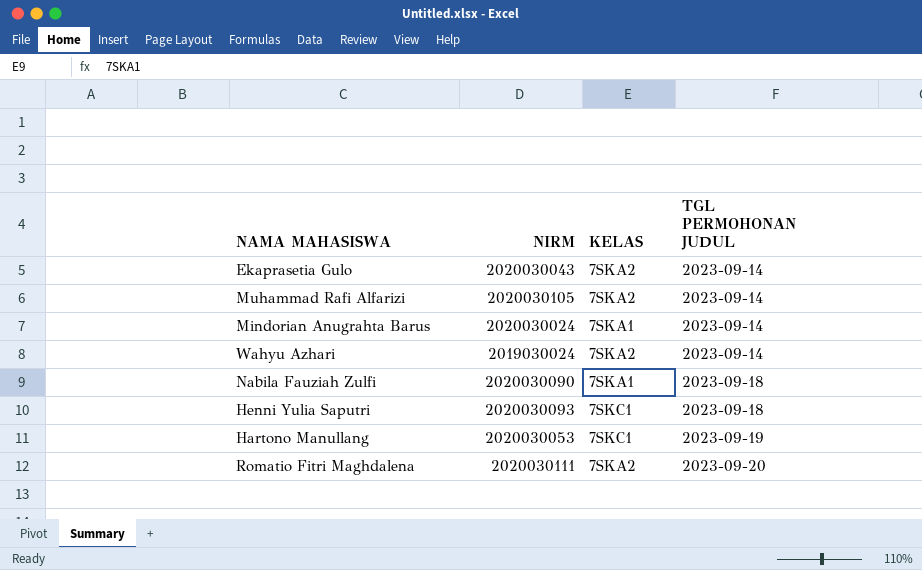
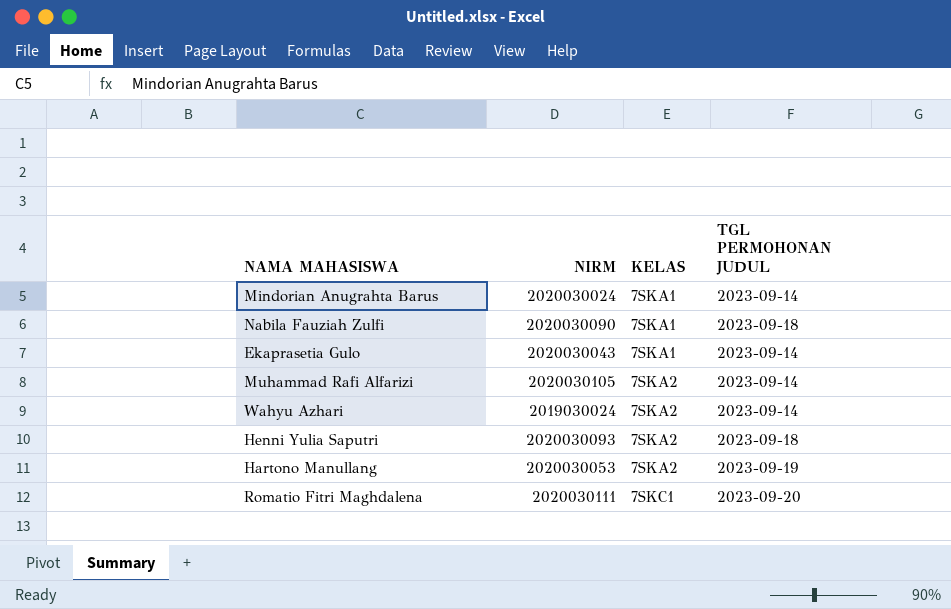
row order: TGL PERMOHONAN JUDUL ascending -> KELAS ascending
Ekaprasetia Gulo | KELAS: 7SKA2 -> 7SKA1
Henni Yulia Saputri | KELAS: 7SKC1 -> 7SKA2
Hartono Manullang | KELAS: 7SKC1 -> 7SKA2
Romatio Fitri Maghdalena | KELAS: 7SKA2 -> 7SKC1

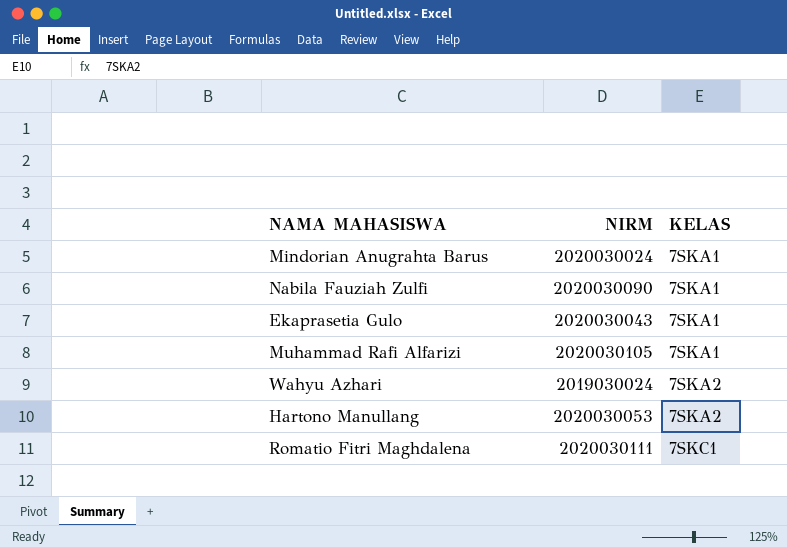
column TGL PERMOHONAN JUDUL | position: 4 -> none
row Henni Yulia Saputri: 2020030093 | 7SKA2 | 2023-09-18 -> none
Muhammad Rafi Alfarizi | KELAS: 7SKA2 -> 7SKA1

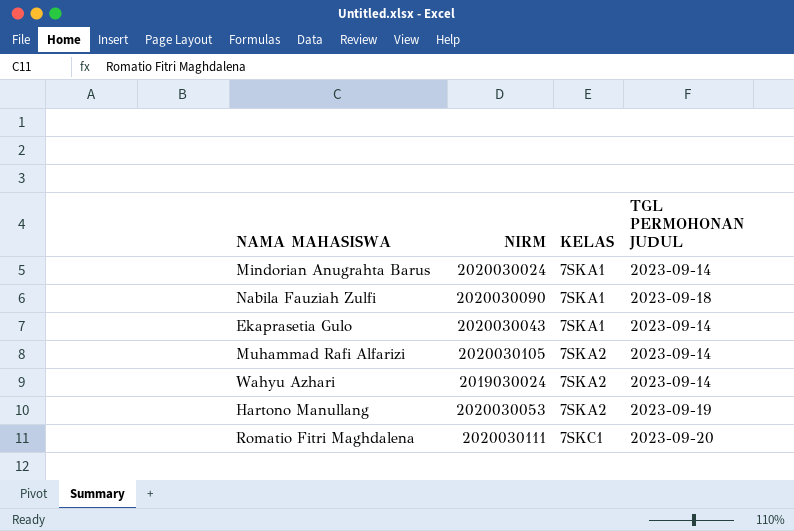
column TGL PERMOHONAN JUDUL | position: none -> 4
Muhammad Rafi Alfarizi | KELAS: 7SKA1 -> 7SKA2

